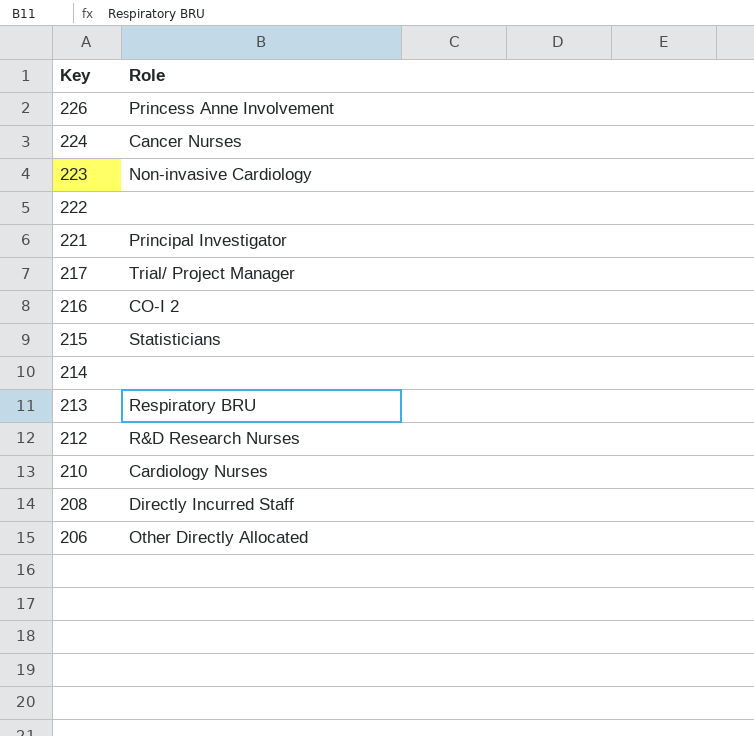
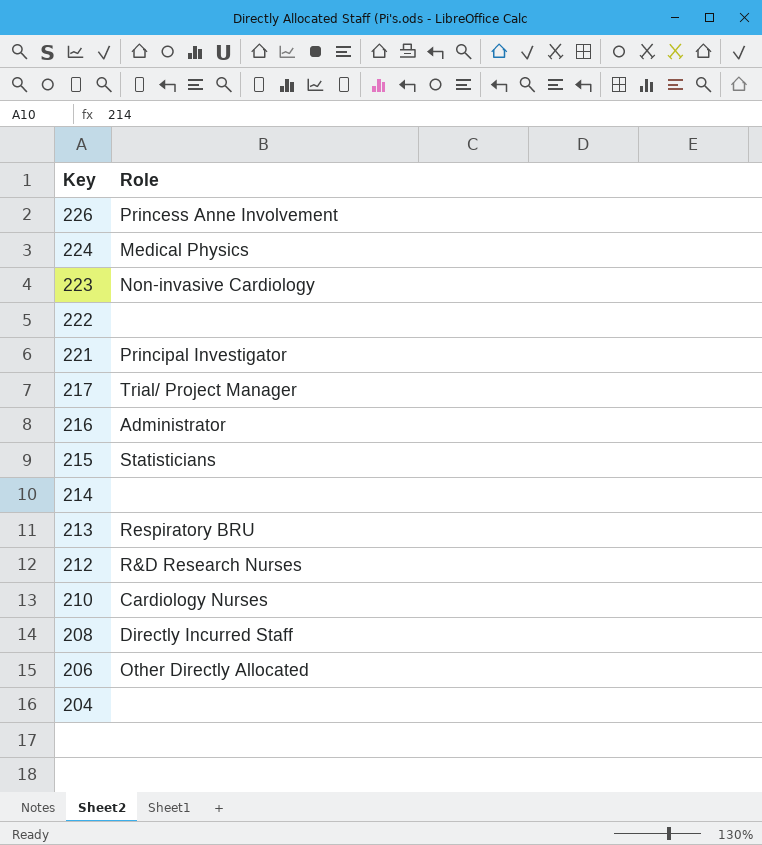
224 | Role: Cancer Nurses -> Medical Physics
216 | Role: CO-I 2 -> Administrator
row 204: none -> none

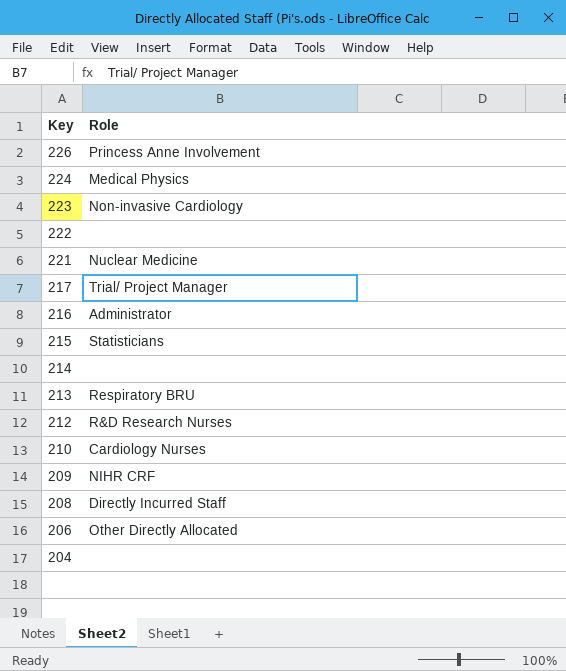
221 | Role: Principal Investigator -> Nuclear Medicine
row 209: none -> NIHR CRF

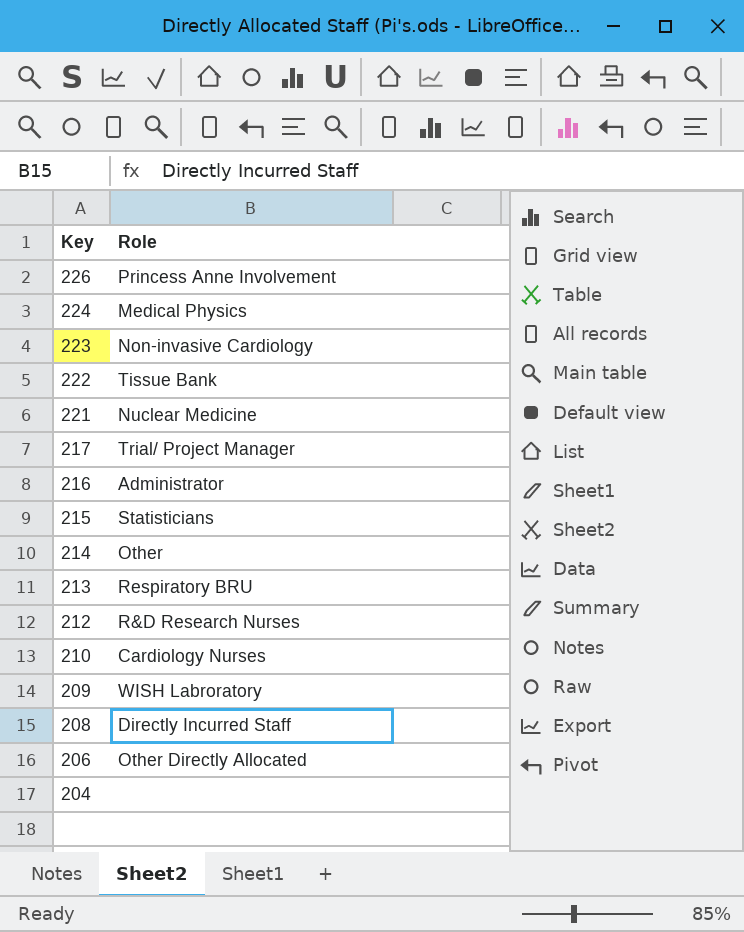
222 | Role: none -> Tissue Bank
214 | Role: none -> Other
209 | Role: NIHR CRF -> WISH Labroratory

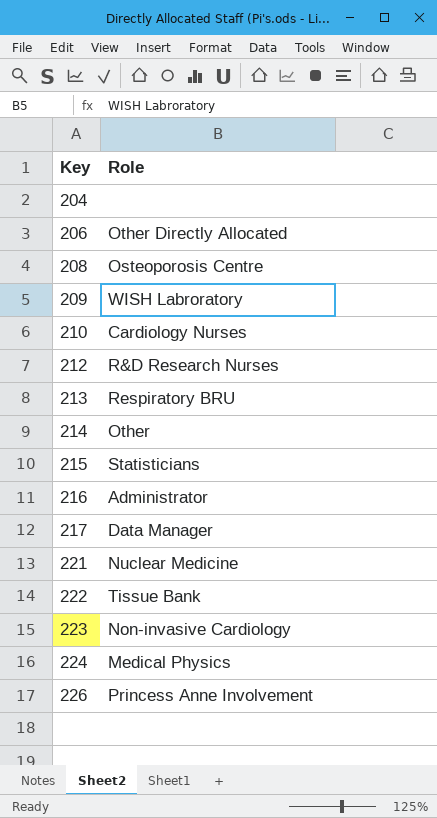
row order: Key descending -> Key ascending
208 | Role: Directly Incurred Staff -> Osteoporosis Centre
217 | Role: Trial/ Project Manager -> Data Manager

